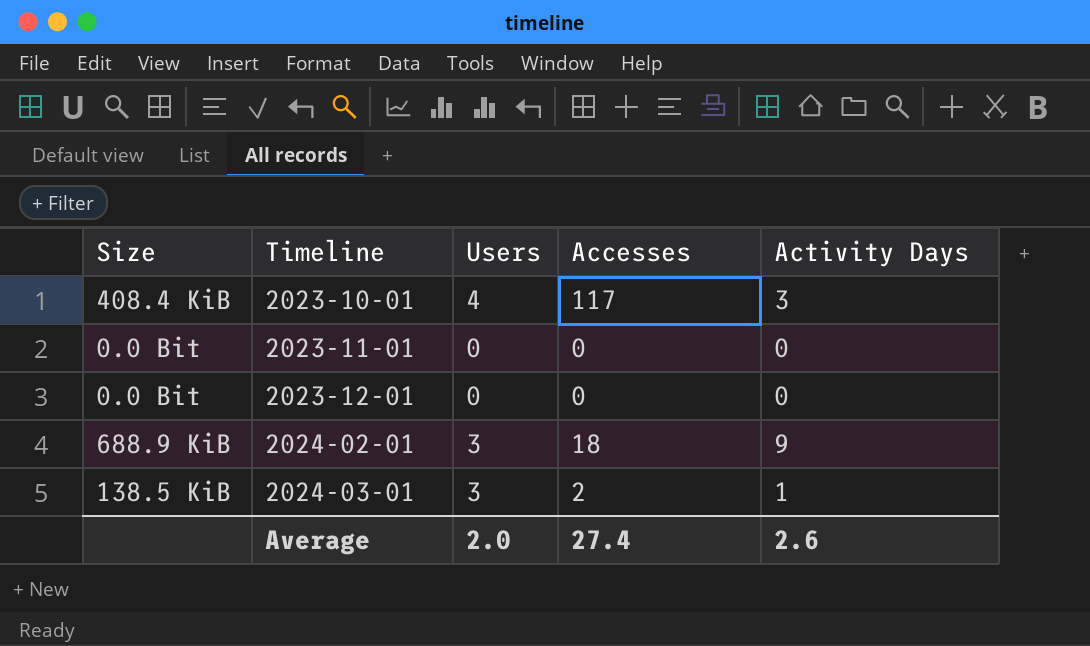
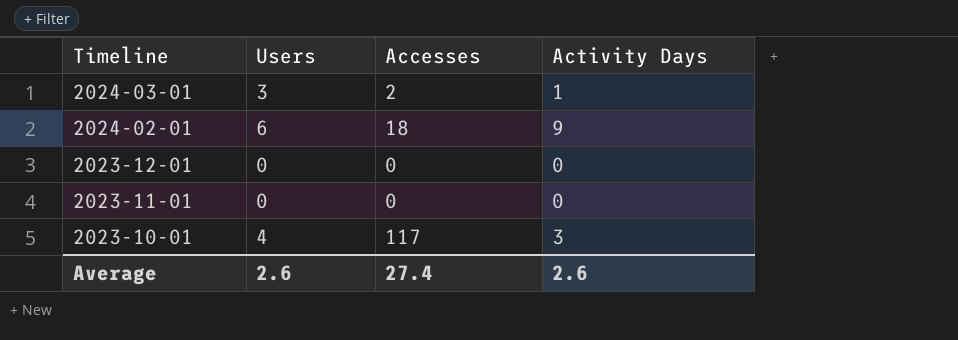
row order: Timeline ascending -> Timeline descending
column Size | position: 1 -> none
2024-02-01 | Users: 3 -> 6
Average | Users: 2.0 -> 2.6

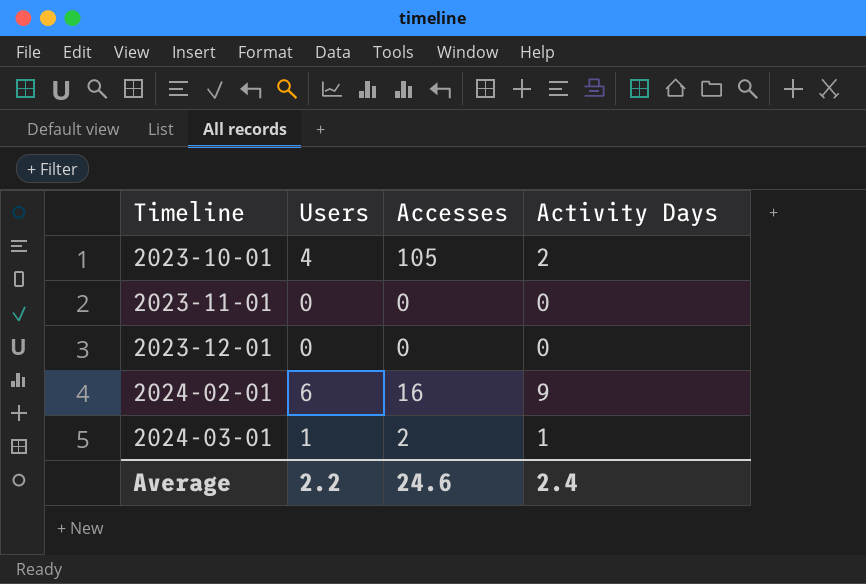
row order: Timeline descending -> Timeline ascending
2023-10-01 | Accesses: 117 -> 105
2023-10-01 | Activity Days: 3 -> 2
2024-02-01 | Accesses: 18 -> 16
2024-03-01 | Users: 3 -> 1
Average | Users: 2.6 -> 2.2
Average | Accesses: 27.4 -> 24.6
Average | Activity Days: 2.6 -> 2.4

